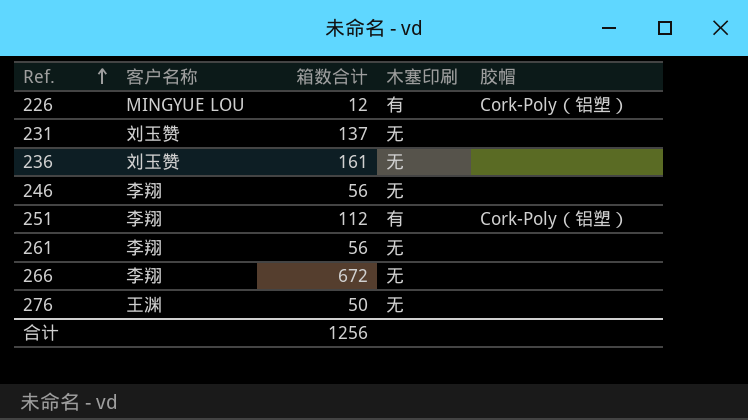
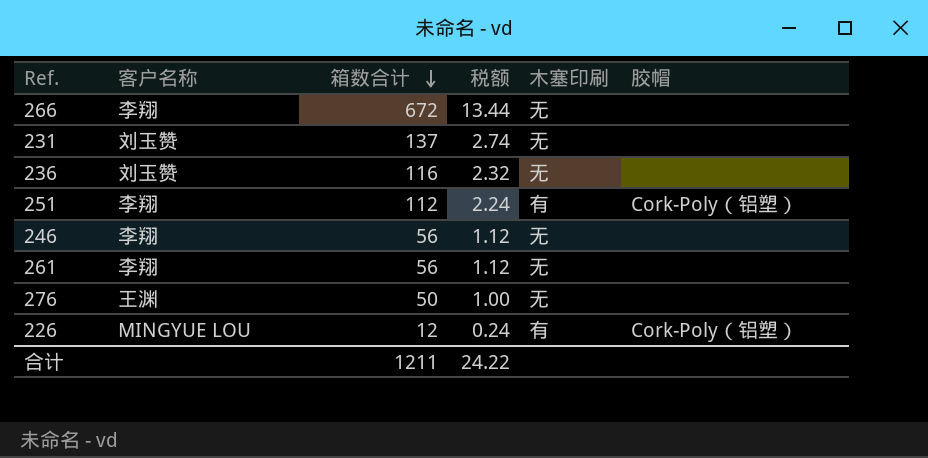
row order: Ref. ascending -> 箱数合计 descending
column 税额 | formula: none -> [箱数合计] * 0.02
236 | 箱数合计: 161 -> 116
合计 | 箱数合计: 1256 -> 1211

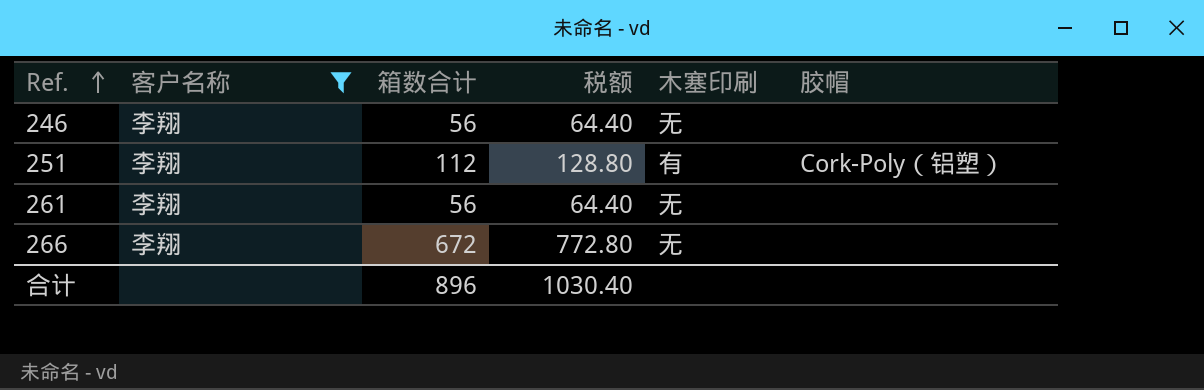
filter: none -> 客户名称 = 李翔
row order: 箱数合计 descending -> Ref. ascending
column 税额 | formula: [箱数合计] * 0.02 -> [箱数合计] * 1.15
合计 | 箱数合计: 1211 -> 896
合计 | 税额: 24.22 -> 1030.40

